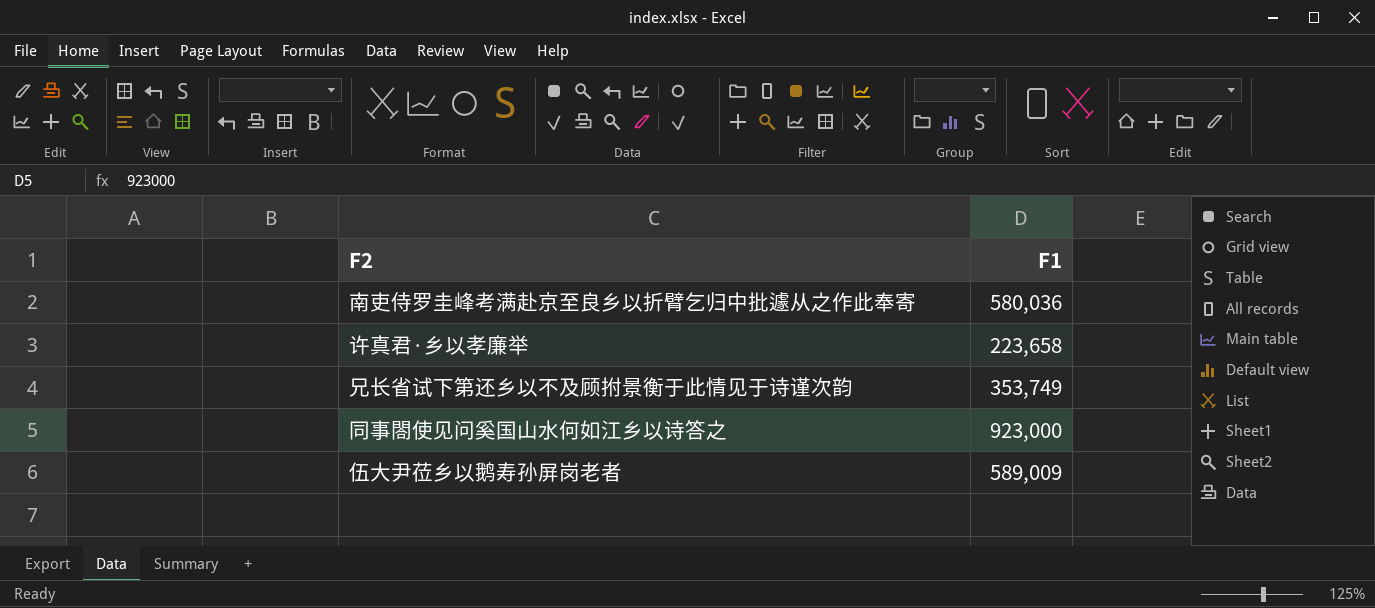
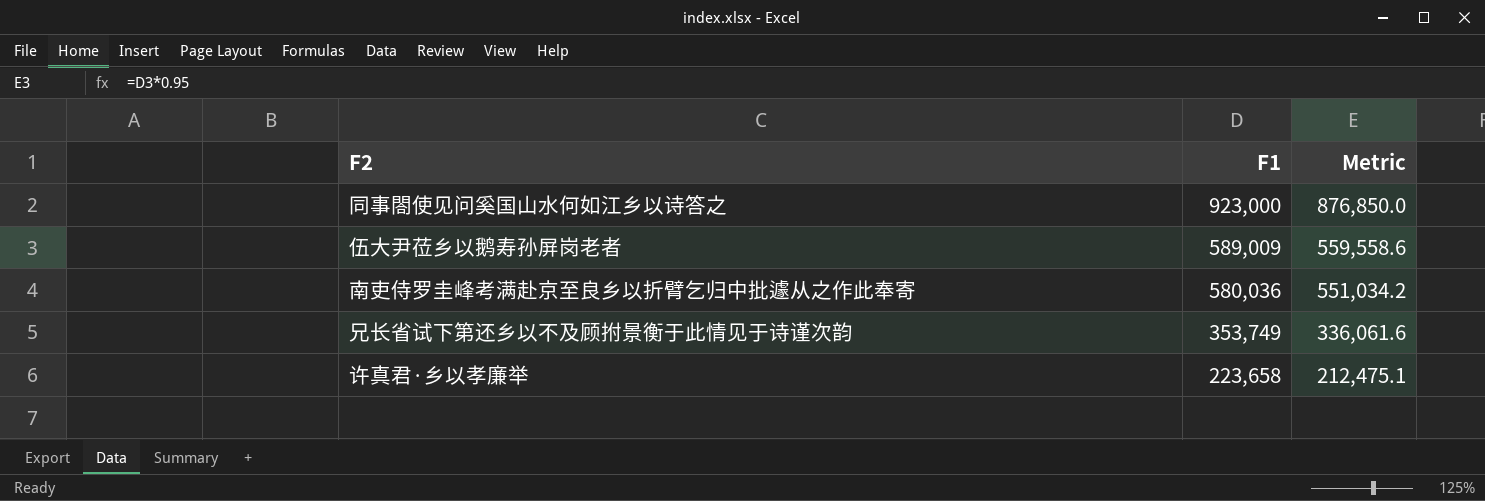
row order: none -> F1 descending
column Metric | formula: none -> [F1] * 0.95

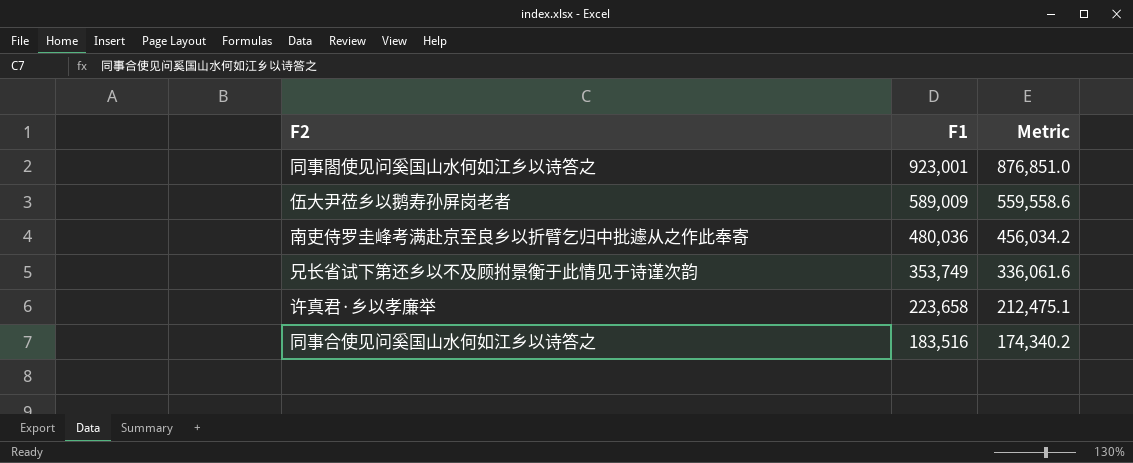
同事閤使见问奚国山水何如江乡以诗答之 | F1: 923,000 -> 923,001
同事閤使见问奚国山水何如江乡以诗答之 | Metric: 876,850.0 -> 876,851.0
南吏侍罗圭峰考满赴京至良乡以折臂乞归中批遽从之作此奉寄 | F1: 580,036 -> 480,036
南吏侍罗圭峰考满赴京至良乡以折臂乞归中批遽从之作此奉寄 | Metric: 551,034.2 -> 456,034.2
row 同事合使见问奚国山水何如江乡以诗答之: none -> 183,516 | 174,340.2

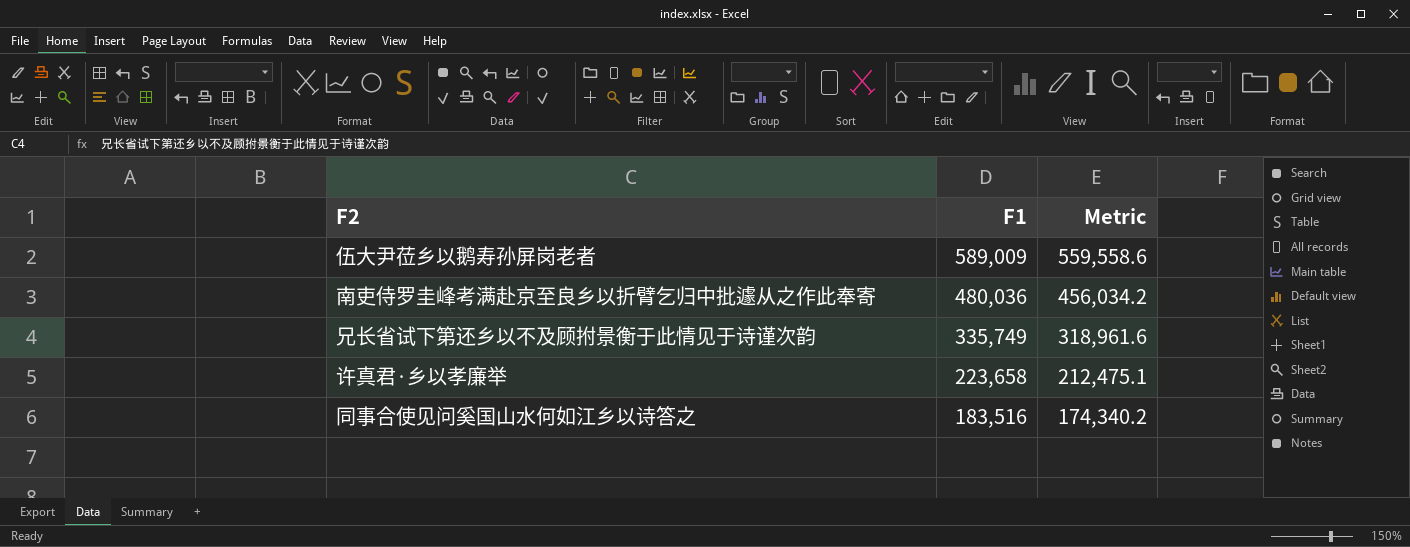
row 同事閤使见问奚国山水何如江乡以诗答之: 923,001 | 876,851.0 -> none
兄长省试下第还乡以不及顾拊景衡于此情见于诗谨次韵 | F1: 353,749 -> 335,749
兄长省试下第还乡以不及顾拊景衡于此情见于诗谨次韵 | Metric: 336,061.6 -> 318,961.6

